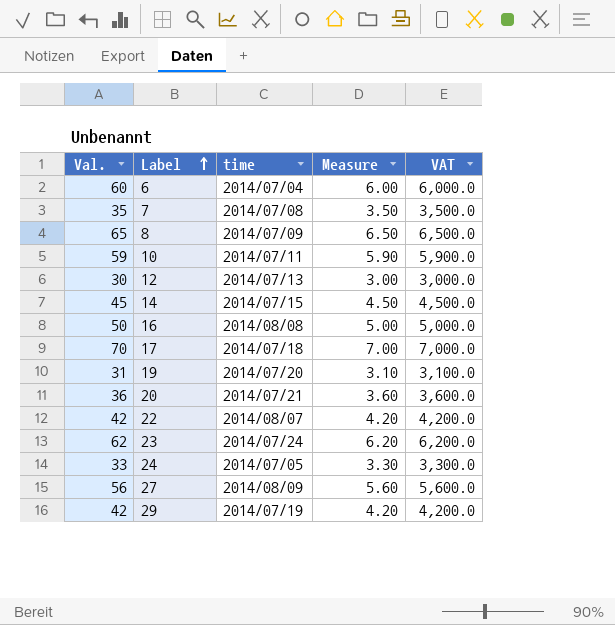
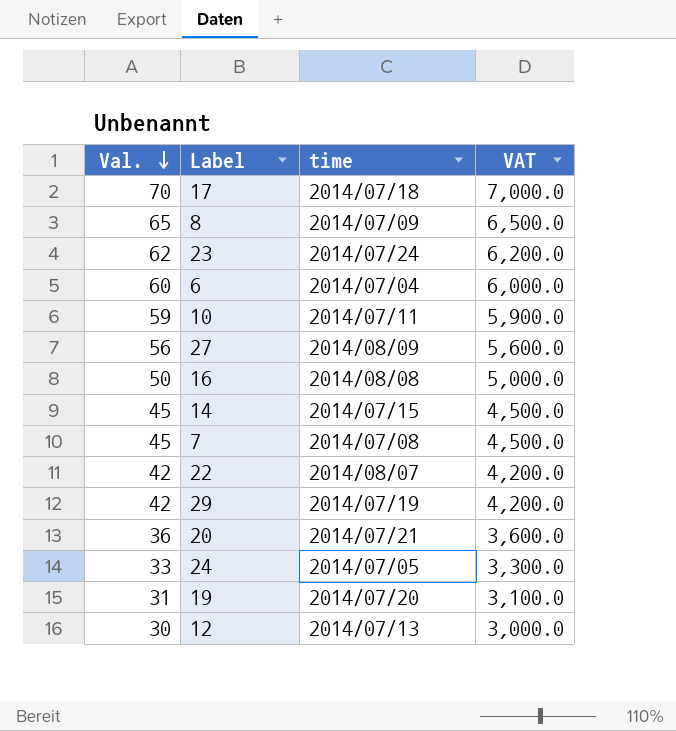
row order: Label ascending -> Val. descending
column Measure | formula: [Val.] * 0.1 -> none
7 | Val.: 35 -> 45
7 | VAT: 3,500.0 -> 4,500.0

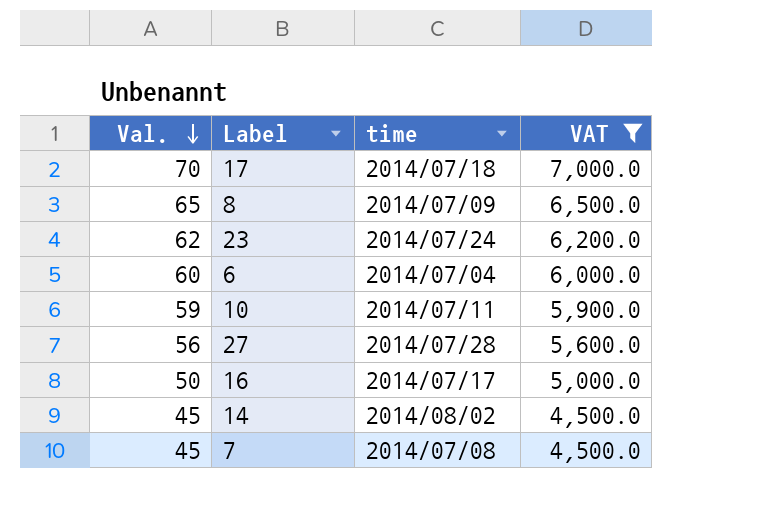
filter: none -> VAT >= 4,500.0
27 | time: 2014/08/09 -> 2014/07/28
16 | time: 2014/08/08 -> 2014/07/17
14 | time: 2014/07/15 -> 2014/08/02

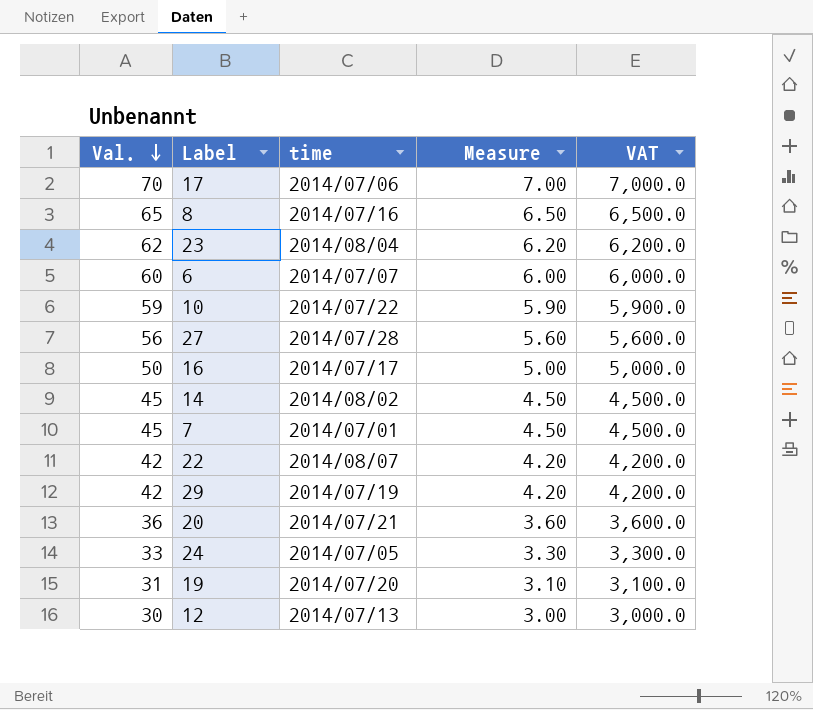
filter: VAT >= 4,500.0 -> none
column Measure | formula: none -> [Val.] * 0.1
17 | time: 2014/07/18 -> 2014/07/06
8 | time: 2014/07/09 -> 2014/07/16
23 | time: 2014/07/24 -> 2014/08/04
6 | time: 2014/07/04 -> 2014/07/07
10 | time: 2014/07/11 -> 2014/07/22
7 | time: 2014/07/08 -> 2014/07/01

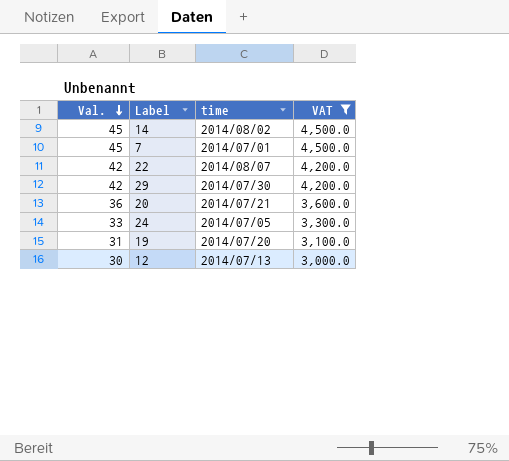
filter: none -> VAT <= 4,500.0
column Measure | formula: [Val.] * 0.1 -> none
29 | time: 2014/07/19 -> 2014/07/30

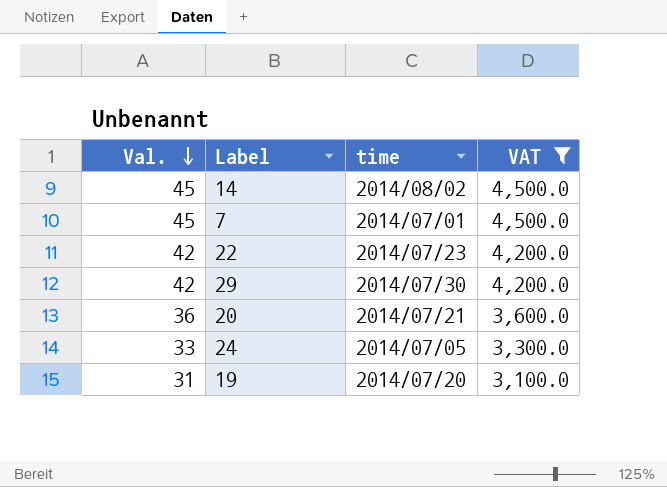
row 12: 30 | 2014/07/13 | 3,000.0 -> none
22 | time: 2014/08/07 -> 2014/07/23

